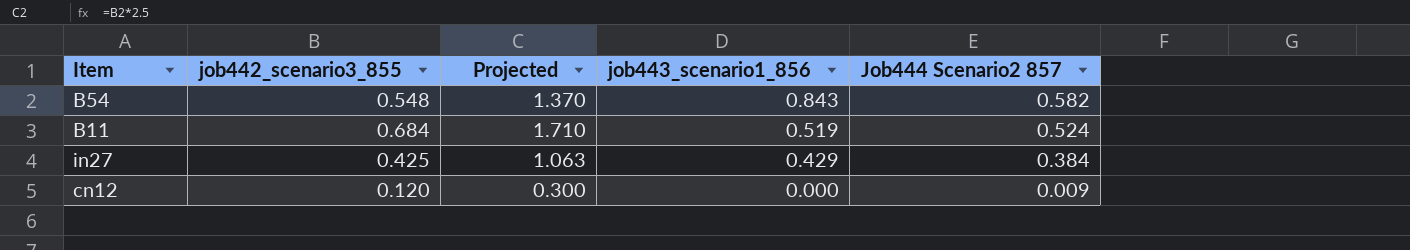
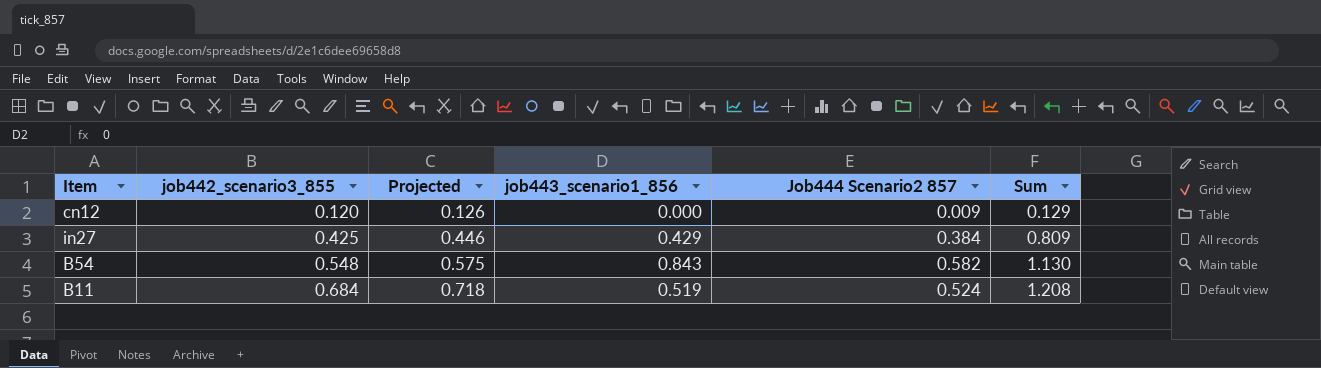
row order: job443_scenario1_856 descending -> job442_scenario3_855 ascending
column Projected | formula: [job442_scenario3_855] * 2.5 -> [job442_scenario3_855] * 1.05
column Sum | formula: none -> [job442_scenario3_855] + [Job444 Scenario2 857]

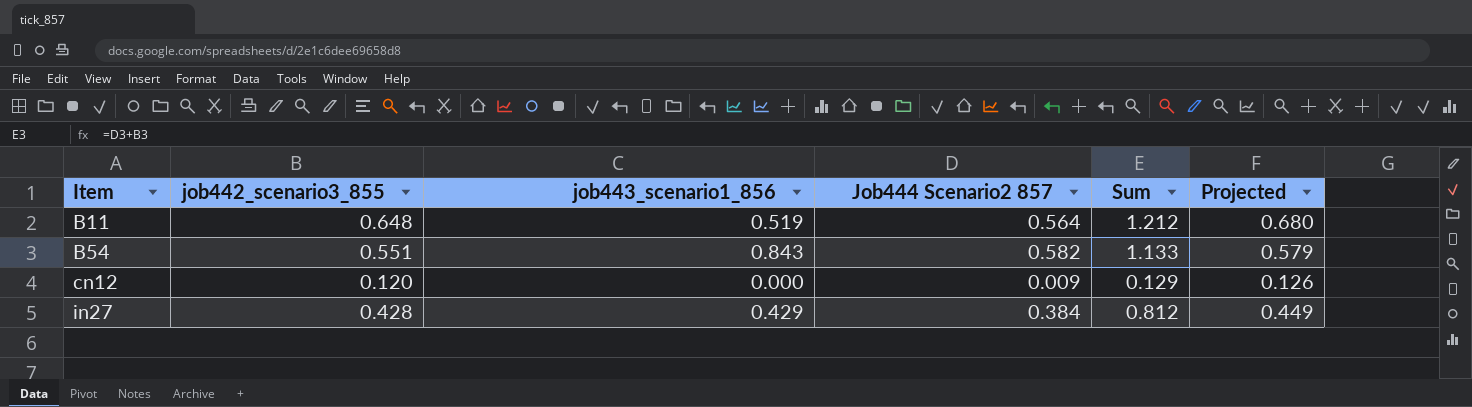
row order: job442_scenario3_855 ascending -> Item ascending
column Projected | position: 3 -> 6
B11 | job442_scenario3_855: 0.684 -> 0.648
B11 | Job444 Scenario2 857: 0.524 -> 0.564
B11 | Sum: 1.208 -> 1.212
B11 | Projected: 0.718 -> 0.680
B54 | job442_scenario3_855: 0.548 -> 0.551
B54 | Sum: 1.130 -> 1.133
B54 | Projected: 0.575 -> 0.579
in27 | job442_scenario3_855: 0.425 -> 0.428
in27 | Sum: 0.809 -> 0.812
in27 | Projected: 0.446 -> 0.449

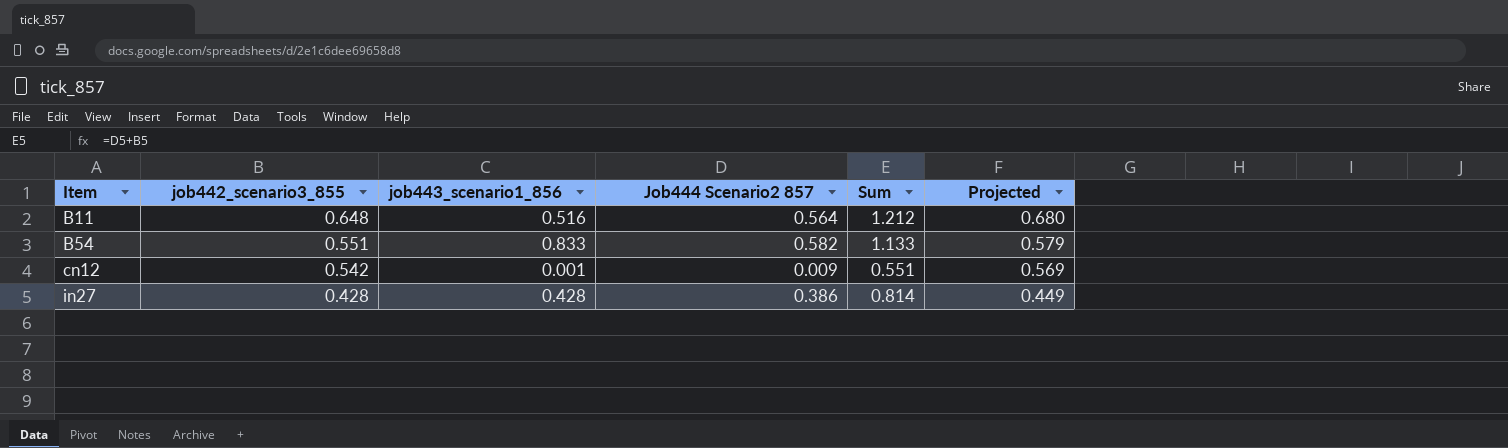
B11 | job443_scenario1_856: 0.519 -> 0.516
B54 | job443_scenario1_856: 0.843 -> 0.833
cn12 | job442_scenario3_855: 0.120 -> 0.542
cn12 | job443_scenario1_856: 0.000 -> 0.001
cn12 | Sum: 0.129 -> 0.551
cn12 | Projected: 0.126 -> 0.569
in27 | job443_scenario1_856: 0.429 -> 0.428
in27 | Job444 Scenario2 857: 0.384 -> 0.386
in27 | Sum: 0.812 -> 0.814

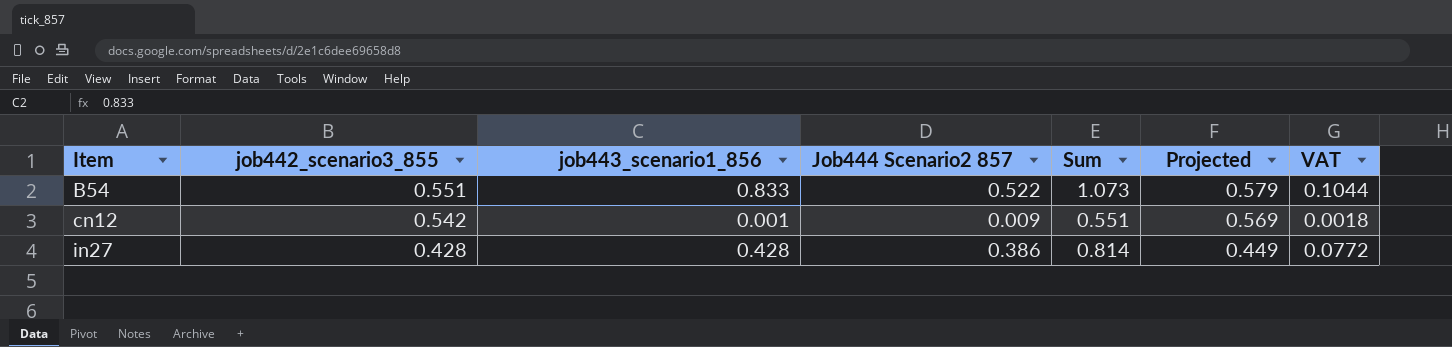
column VAT | formula: none -> [Job444 Scenario2 857] * 0.2
row B11: 0.648 | 0.516 | 0.564 | 1.212 | 0.680 -> none
B54 | Job444 Scenario2 857: 0.582 -> 0.522
B54 | Sum: 1.133 -> 1.073

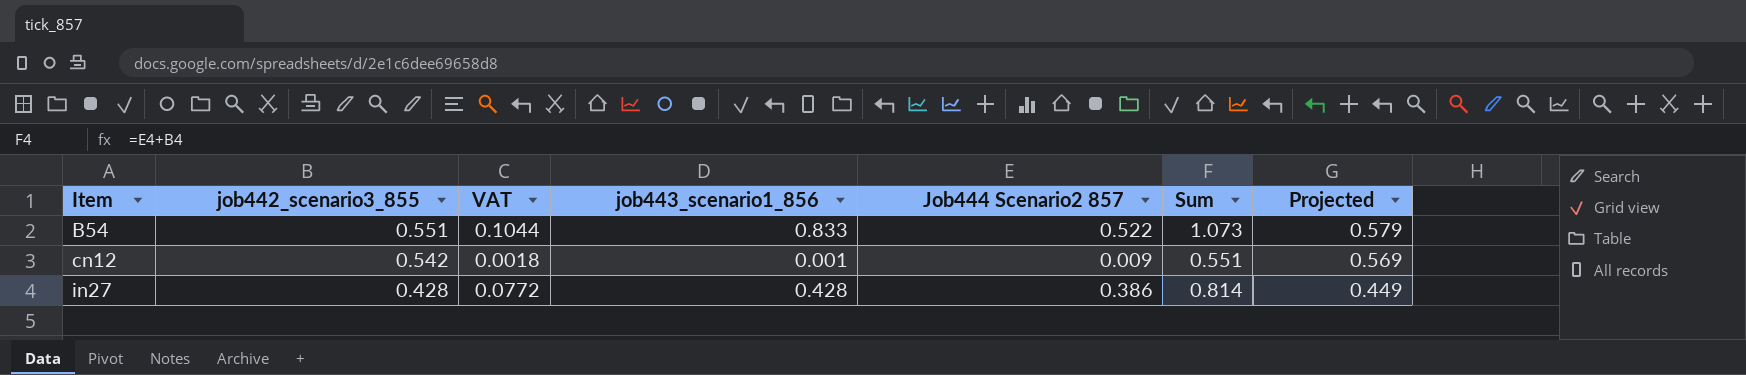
column VAT | position: 7 -> 3

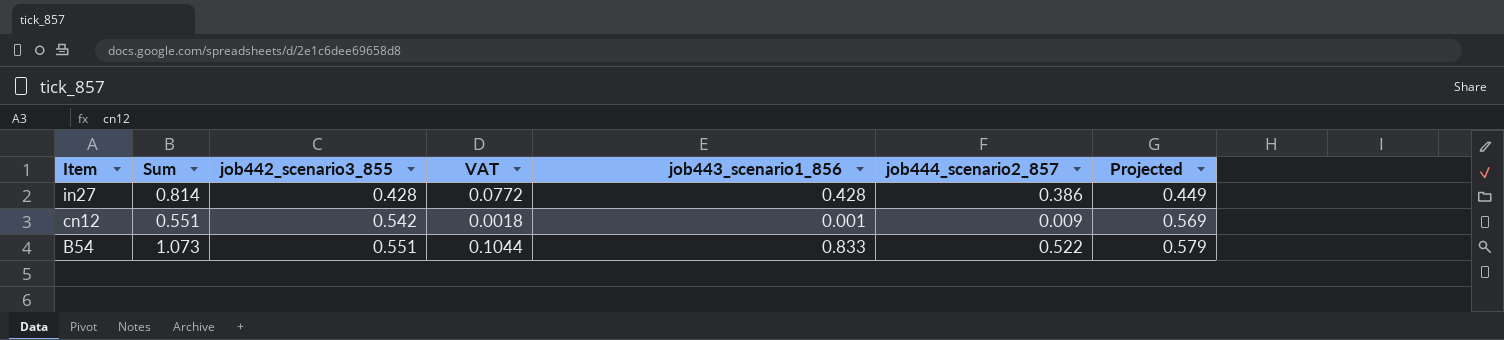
row order: Item ascending -> Item descending
column Sum | position: 6 -> 2
column name: Job444 Scenario2 857 -> job444_scenario2_857

